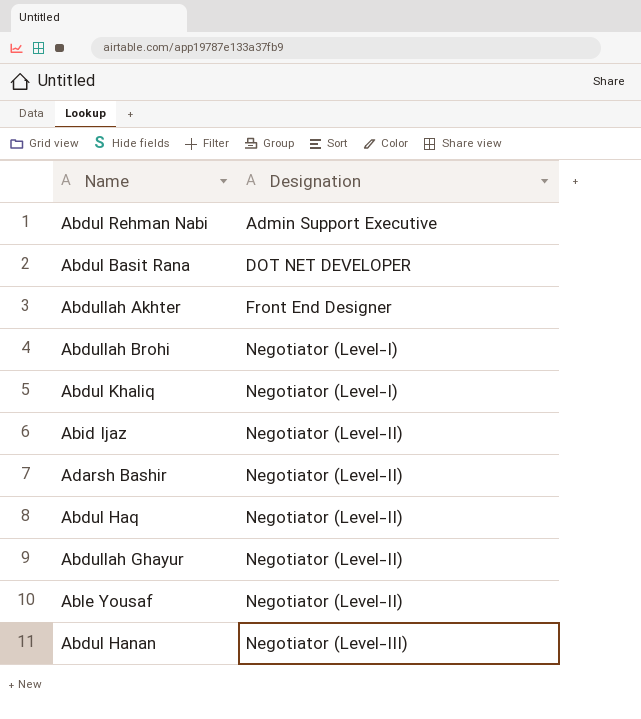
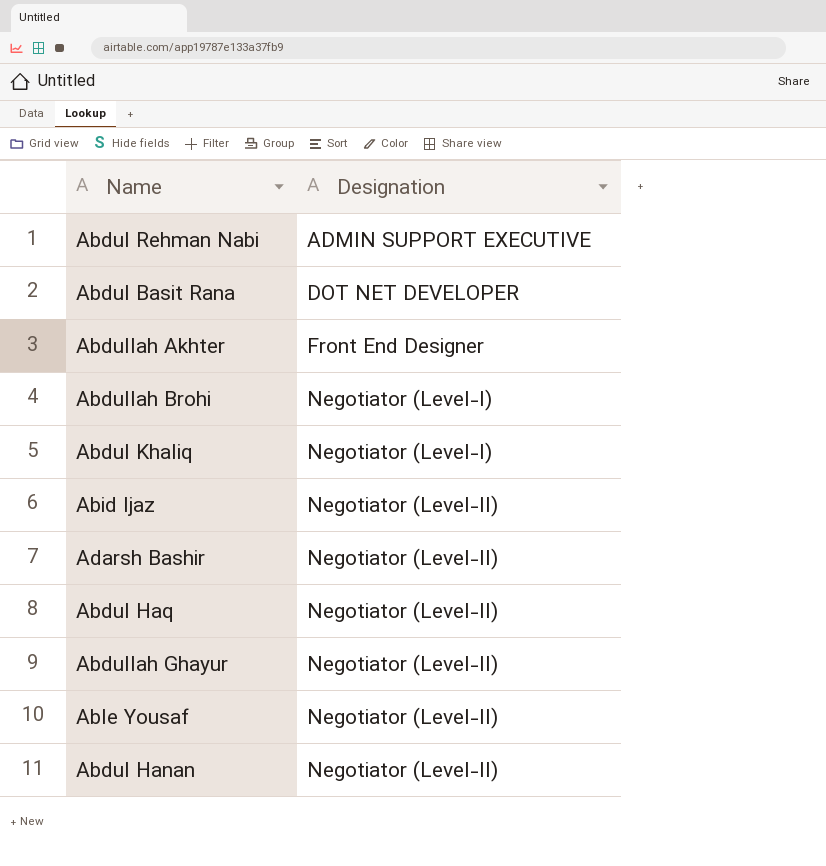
Abdul Rehman Nabi | Designation: Admin Support Executive -> ADMIN SUPPORT EXECUTIVE
Abdul Hanan | Designation: Negotiator (Level-III) -> Negotiator (Level-II)

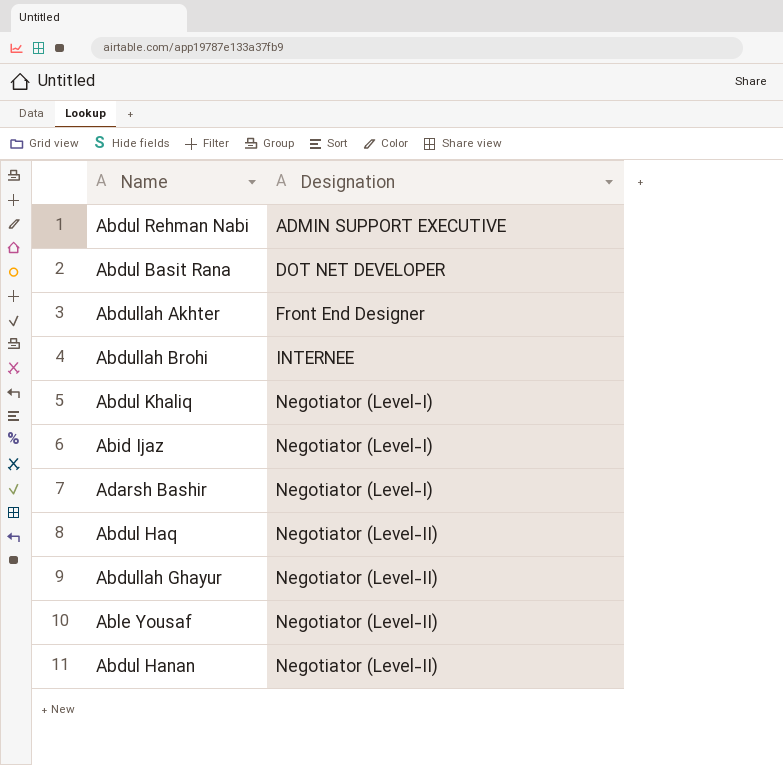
Abdullah Brohi | Designation: Negotiator (Level-I) -> INTERNEE
Abid Ijaz | Designation: Negotiator (Level-II) -> Negotiator (Level-I)
Adarsh Bashir | Designation: Negotiator (Level-II) -> Negotiator (Level-I)

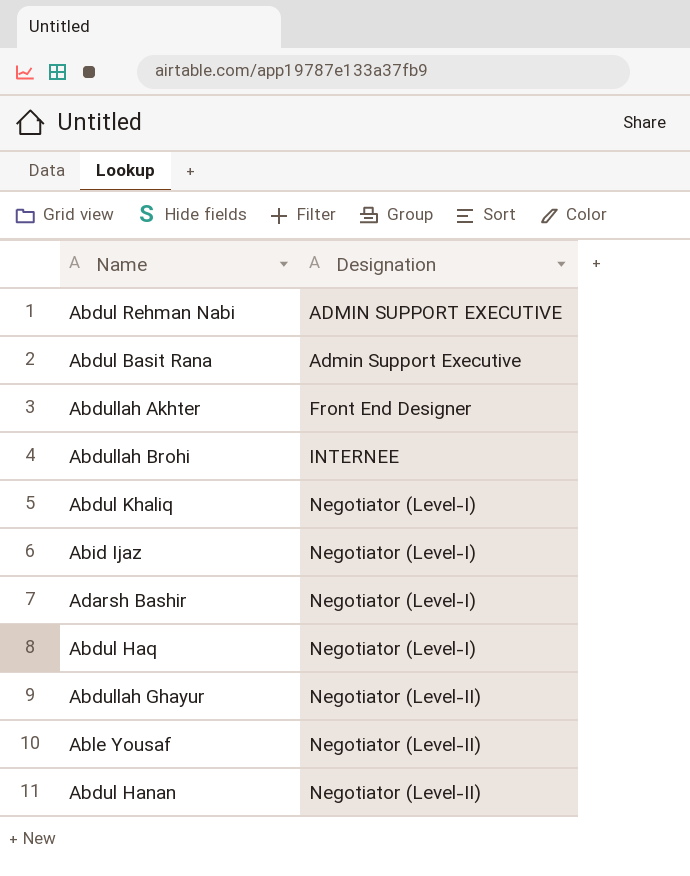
Abdul Basit Rana | Designation: DOT NET DEVELOPER -> Admin Support Executive
Abdul Haq | Designation: Negotiator (Level-II) -> Negotiator (Level-I)

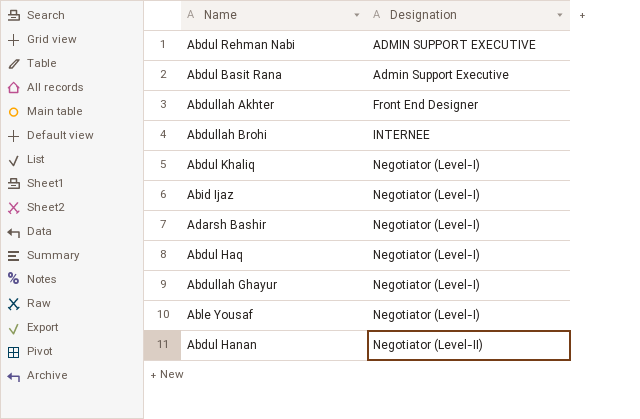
Abdullah Ghayur | Designation: Negotiator (Level-II) -> Negotiator (Level-I)
Able Yousaf | Designation: Negotiator (Level-II) -> Negotiator (Level-I)

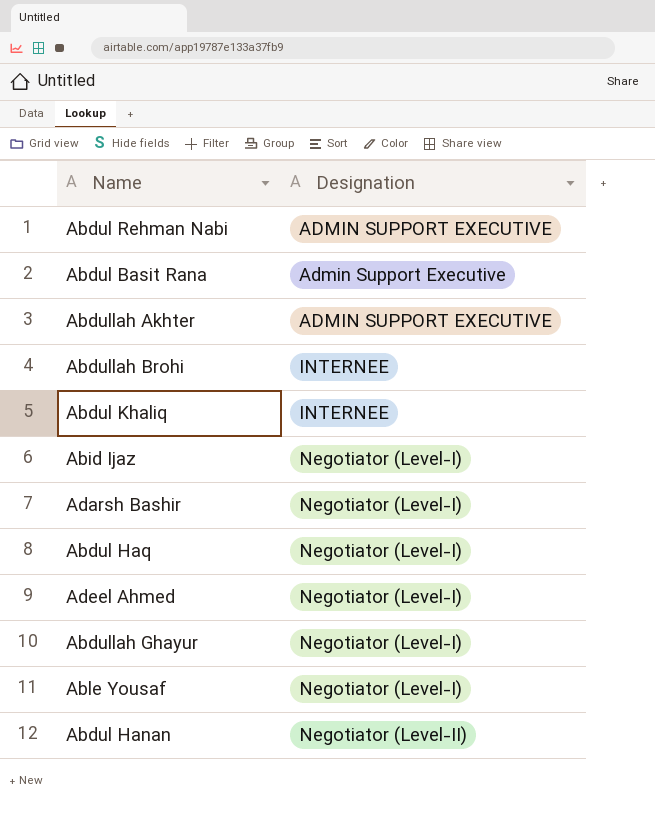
Abdullah Akhter | Designation: Front End Designer -> ADMIN SUPPORT EXECUTIVE
Abdul Khaliq | Designation: Negotiator (Level-I) -> INTERNEE
row Adeel Ahmed: none -> Negotiator (Level-I)

